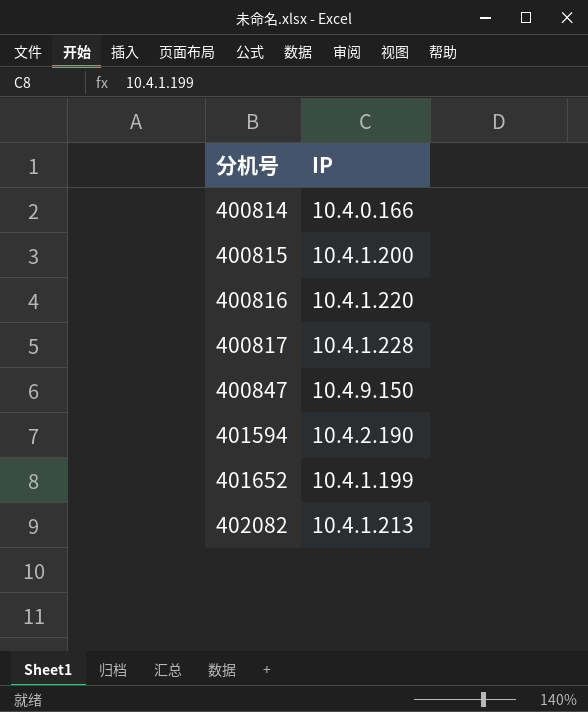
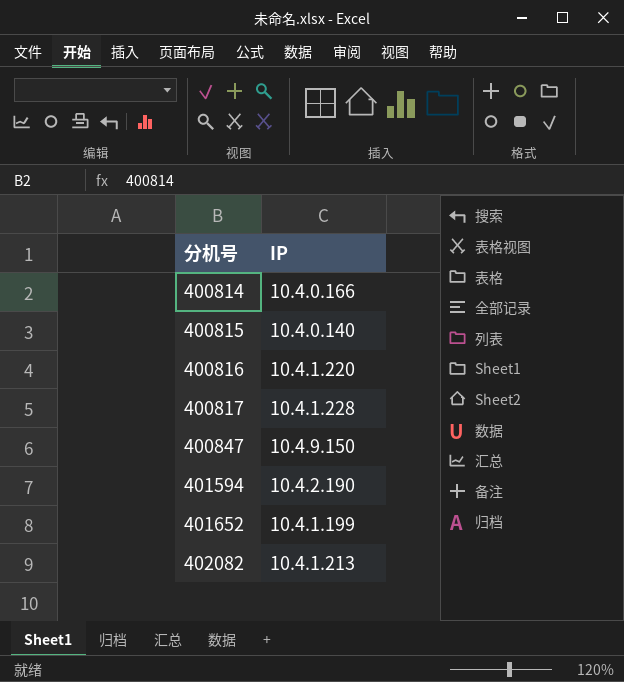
400815 | IP: 10.4.1.200 -> 10.4.0.140

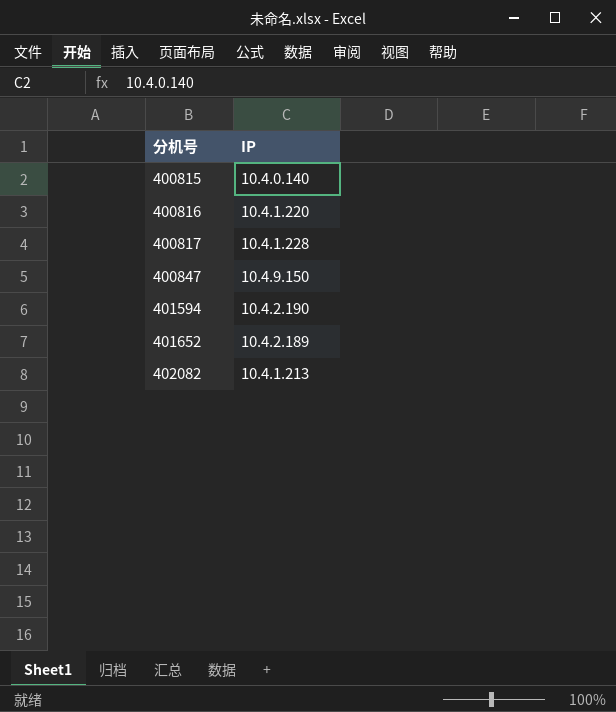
row 400814: 10.4.0.166 -> none
401652 | IP: 10.4.1.199 -> 10.4.2.189

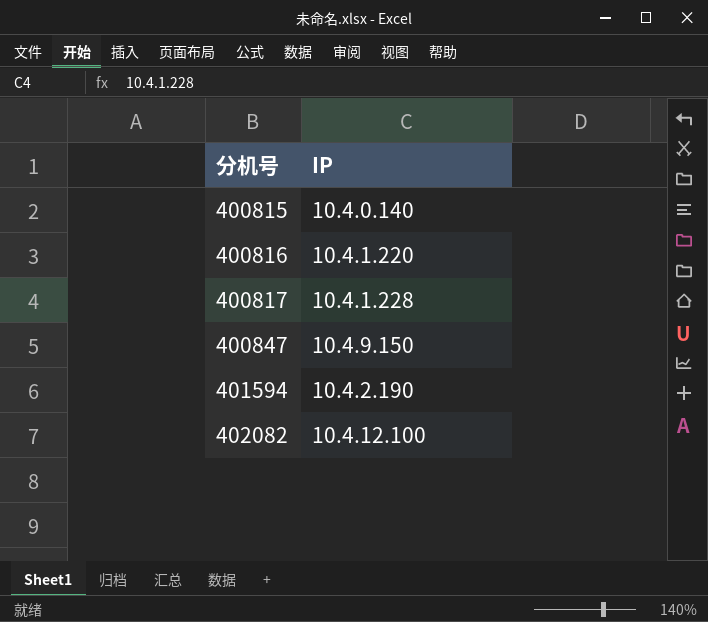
row 401652: 10.4.2.189 -> none
402082 | IP: 10.4.1.213 -> 10.4.12.100

